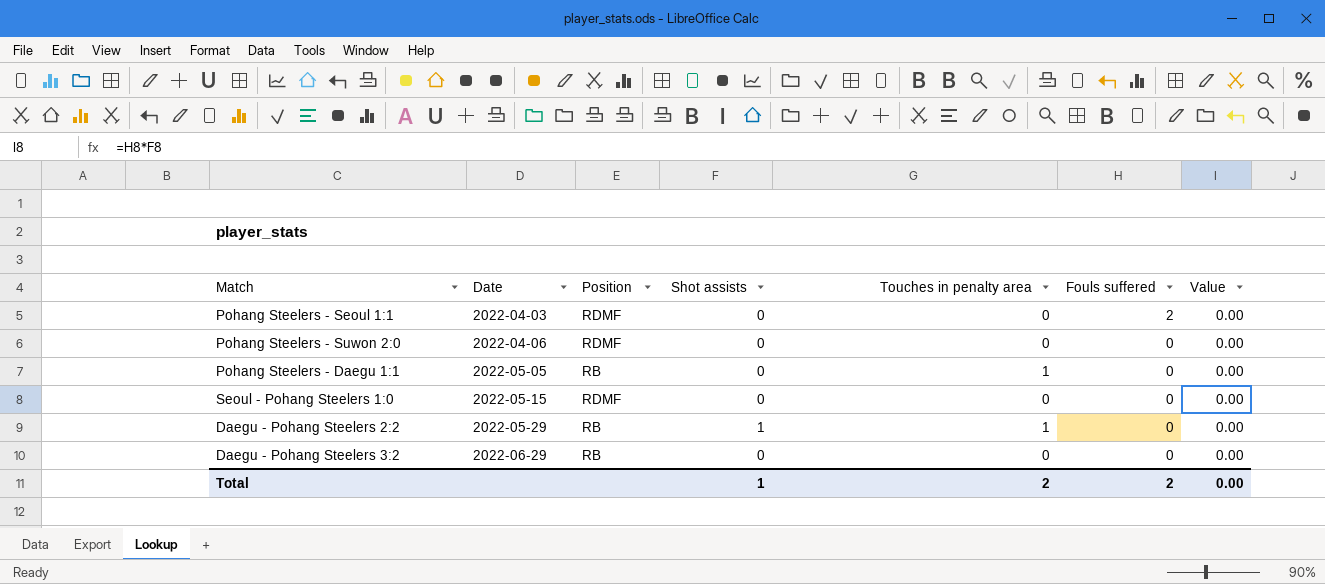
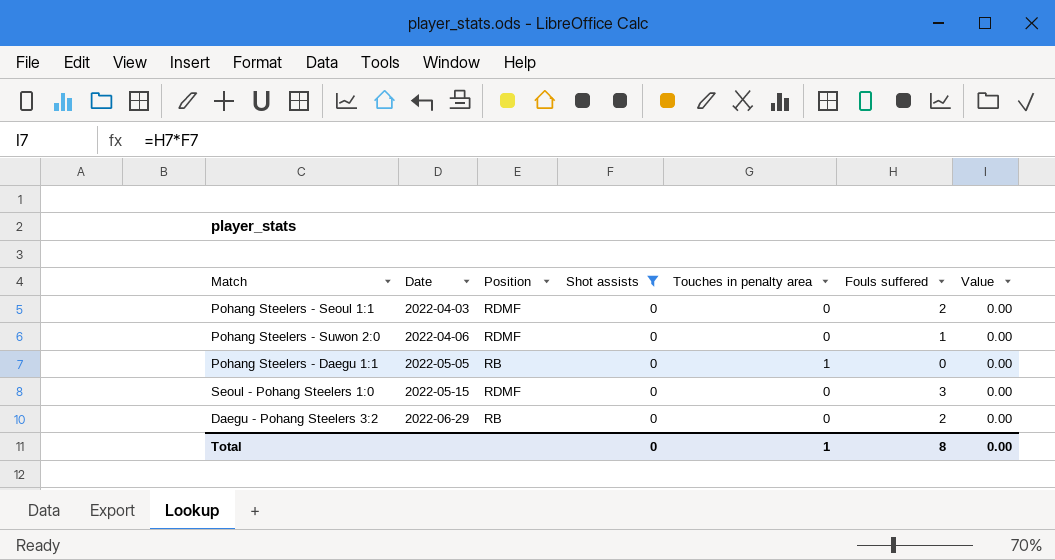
filter: none -> Shot assists = 0
Pohang Steelers - Suwon 2:0 | Fouls suffered: 0 -> 1
Seoul - Pohang Steelers 1:0 | Fouls suffered: 0 -> 3
Daegu - Pohang Steelers 3:2 | Fouls suffered: 0 -> 2
Total | Shot assists: 1 -> 0
Total | Touches in penalty area: 2 -> 1
Total | Fouls suffered: 2 -> 8

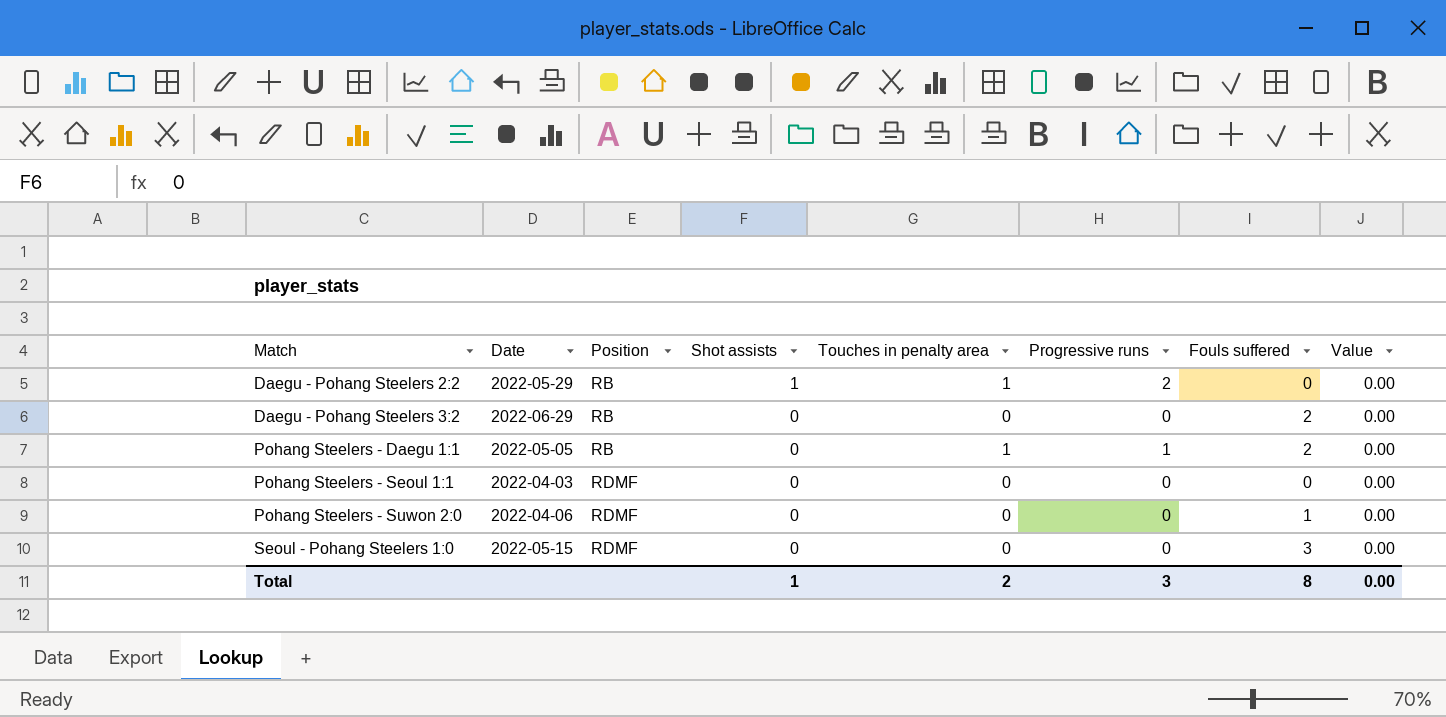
filter: Shot assists = 0 -> none
row order: Date ascending -> Match ascending
column Progressive runs | position: none -> 6
Pohang Steelers - Daegu 1:1 | Fouls suffered: 0 -> 2
Pohang Steelers - Seoul 1:1 | Fouls suffered: 2 -> 0
Total | Shot assists: 0 -> 1
Total | Touches in penalty area: 1 -> 2

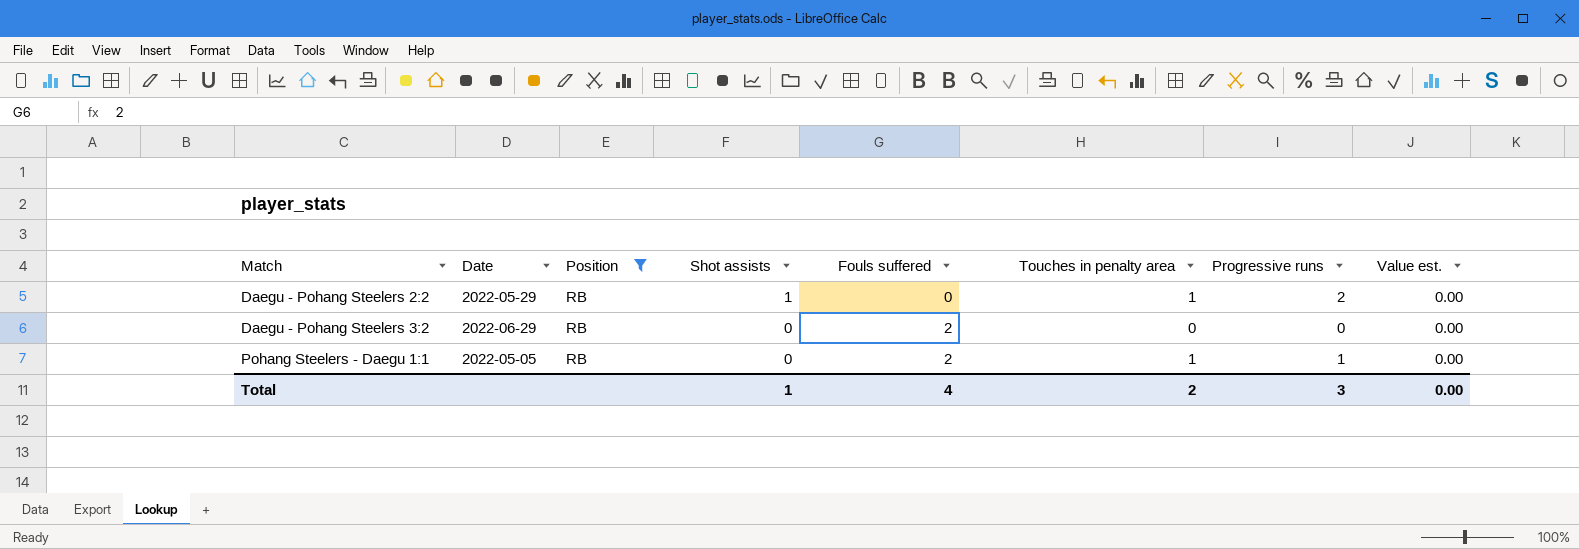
filter: none -> Position = RB
column Fouls suffered | position: 7 -> 5
column name: Value -> Value est.
Total | Fouls suffered: 8 -> 4

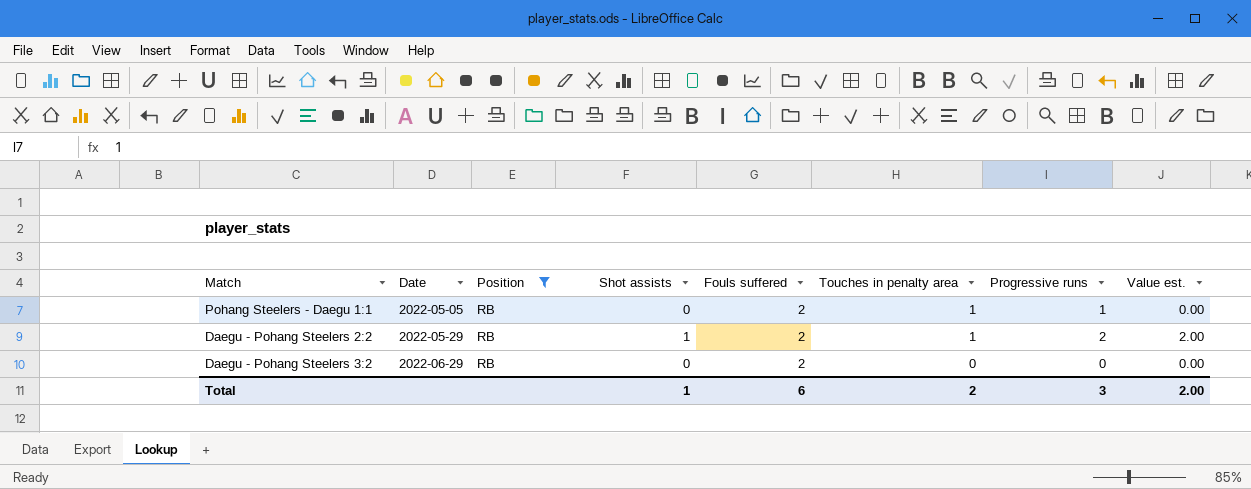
row order: Match ascending -> Date ascending
Daegu - Pohang Steelers 2:2 | Fouls suffered: 0 -> 2
Daegu - Pohang Steelers 2:2 | Value est.: 0.00 -> 2.00
Total | Fouls suffered: 4 -> 6
Total | Value est.: 0.00 -> 2.00

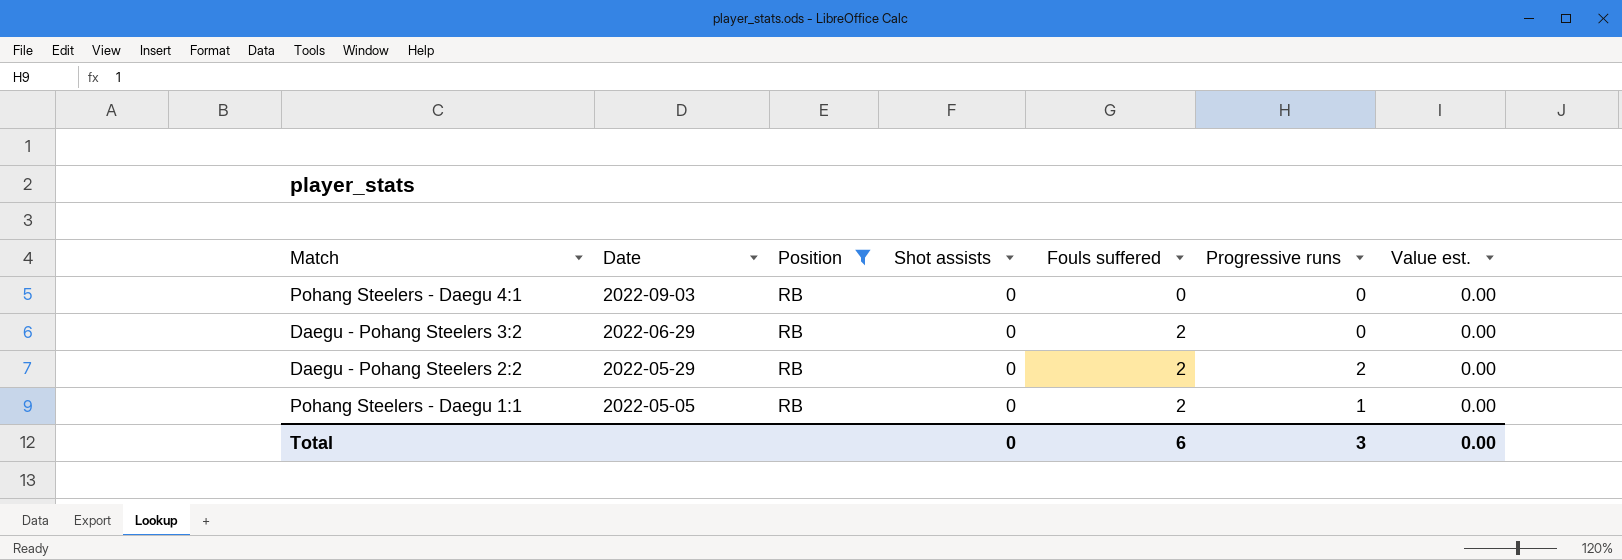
row order: Date ascending -> Date descending
column Touches in penalty area | position: 6 -> none
row Pohang Steelers - Daegu 4:1: none -> 2022-09-03 | RB | 0 | 0 | 0 | 0.00
Daegu - Pohang Steelers 2:2 | Shot assists: 1 -> 0
Daegu - Pohang Steelers 2:2 | Value est.: 2.00 -> 0.00
Total | Shot assists: 1 -> 0
Total | Value est.: 2.00 -> 0.00

